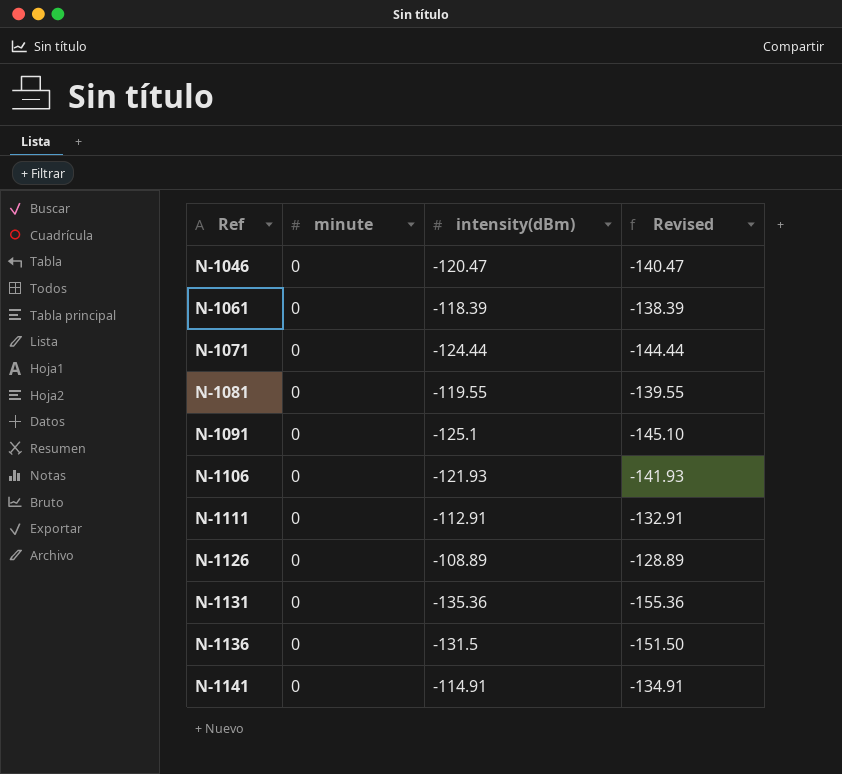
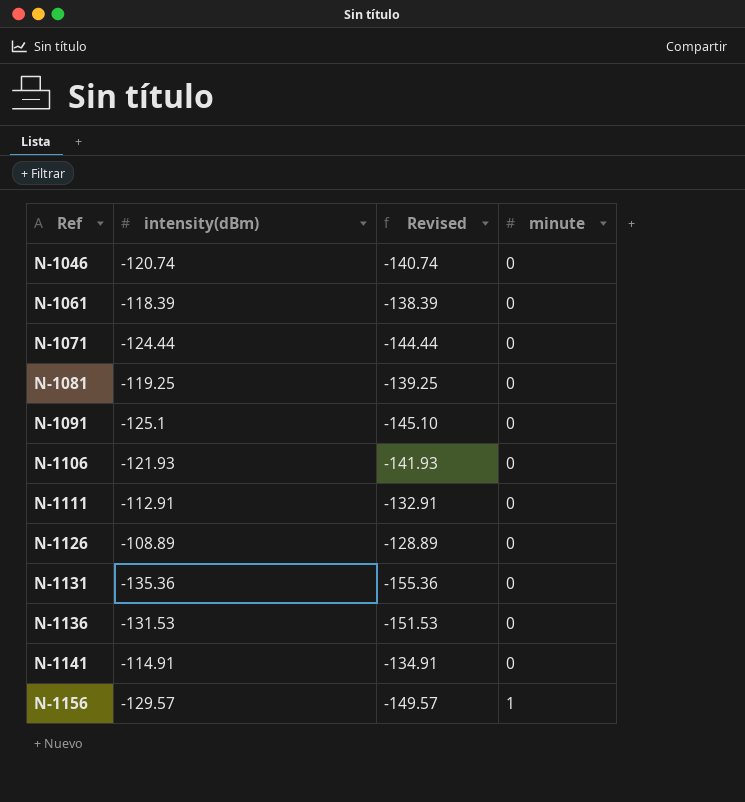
column minute | position: 2 -> 4
N-1046 | intensity(dBm): -120.47 -> -120.74
N-1046 | Revised: -140.47 -> -140.74
N-1081 | intensity(dBm): -119.55 -> -119.25
N-1081 | Revised: -139.55 -> -139.25
N-1136 | intensity(dBm): -131.5 -> -131.53
N-1136 | Revised: -151.50 -> -151.53
row N-1156: none -> -129.57 | -149.57 | 1

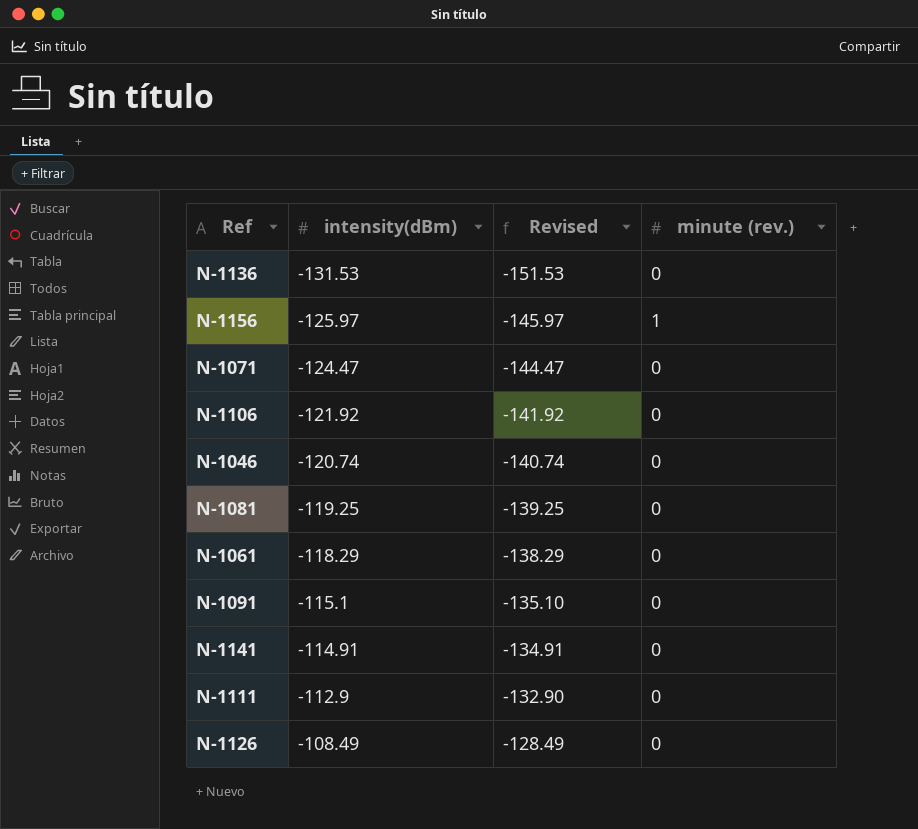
row order: Ref ascending -> intensity(dBm) ascending
column name: minute -> minute (rev.)
row N-1131: -135.36 | -155.36 | 0 -> none
N-1156 | intensity(dBm): -129.57 -> -125.97
N-1156 | Revised: -149.57 -> -145.97
N-1071 | intensity(dBm): -124.44 -> -124.47
N-1071 | Revised: -144.44 -> -144.47
N-1106 | intensity(dBm): -121.93 -> -121.92
N-1106 | Revised: -141.93 -> -141.92
N-1061 | intensity(dBm): -118.39 -> -118.29
N-1061 | Revised: -138.39 -> -138.29
N-1091 | intensity(dBm): -125.1 -> -115.1
N-1091 | Revised: -145.10 -> -135.10
N-1111 | intensity(dBm): -112.91 -> -112.9
N-1111 | Revised: -132.91 -> -132.90
N-1126 | intensity(dBm): -108.89 -> -108.49
N-1126 | Revised: -128.89 -> -128.49

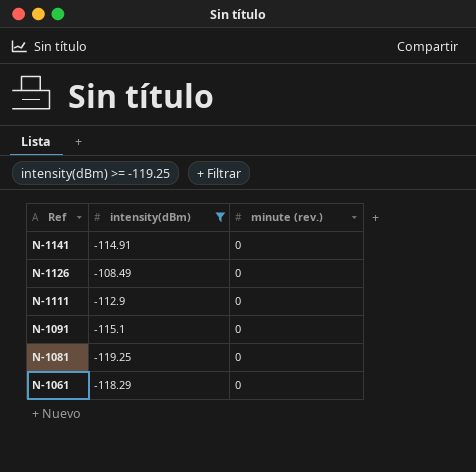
filter: none -> intensity(dBm) >= -119.25
row order: intensity(dBm) ascending -> Ref descending
column Revised | formula: [intensity(dBm)] - 20 -> none

